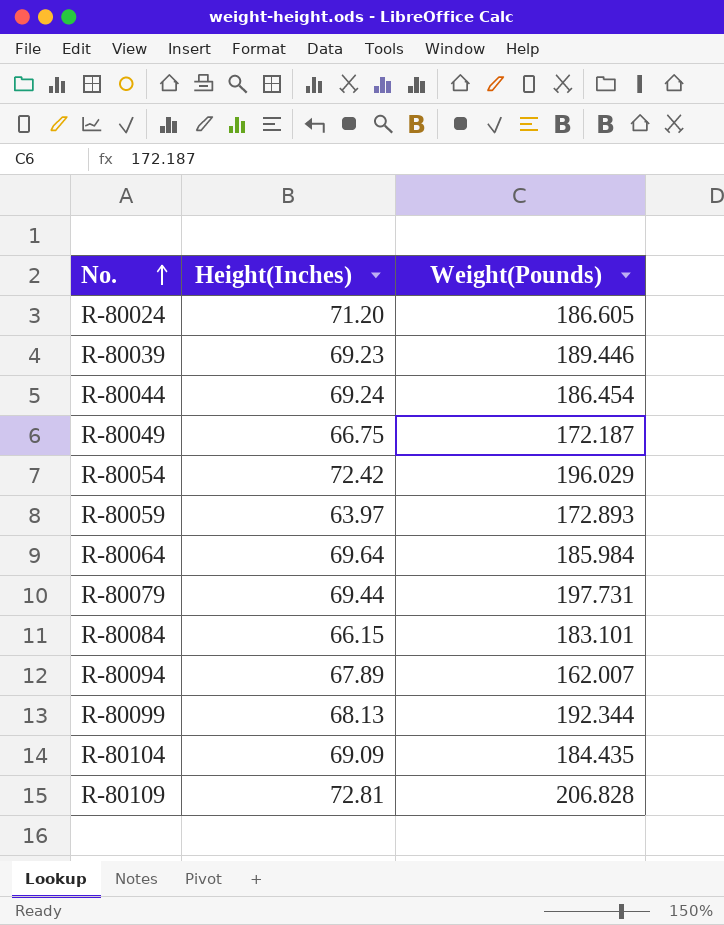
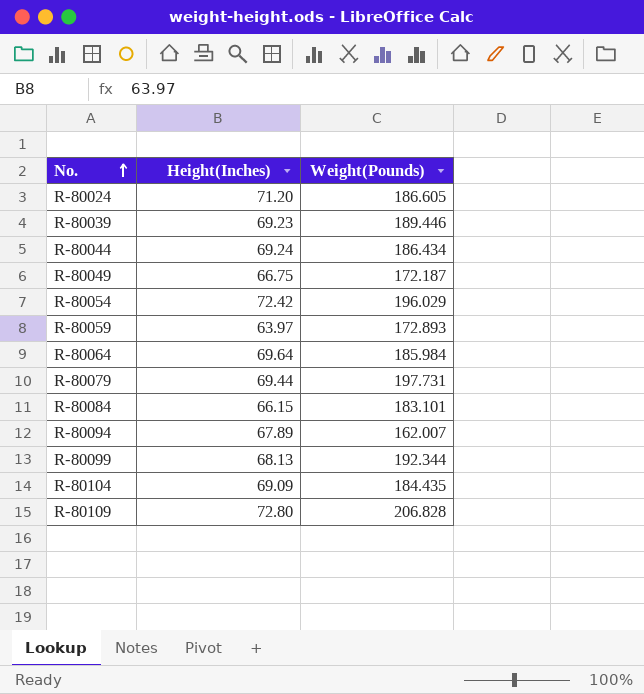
R-80044 | Weight(Pounds): 186.454 -> 186.434
R-80109 | Height(Inches): 72.81 -> 72.80

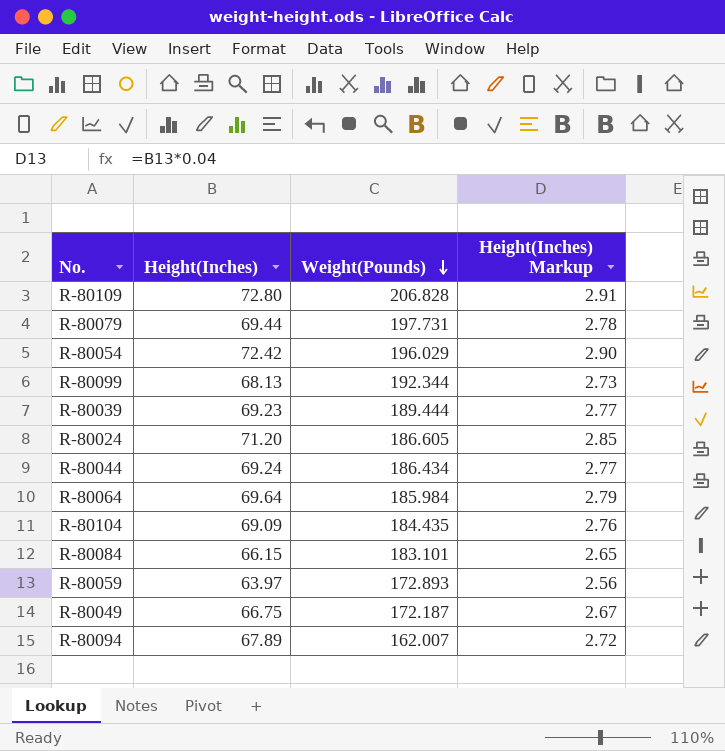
row order: No. ascending -> Weight(Pounds) descending
column Height(Inches) Markup | formula: none -> [Height(Inches)] * 0.04
R-80039 | Weight(Pounds): 189.446 -> 189.444

